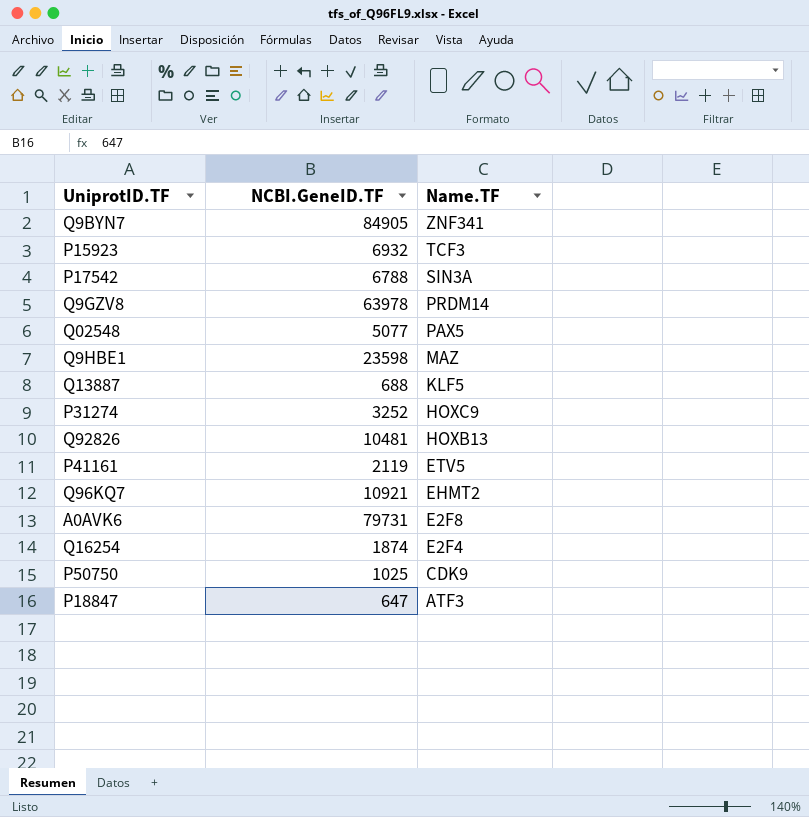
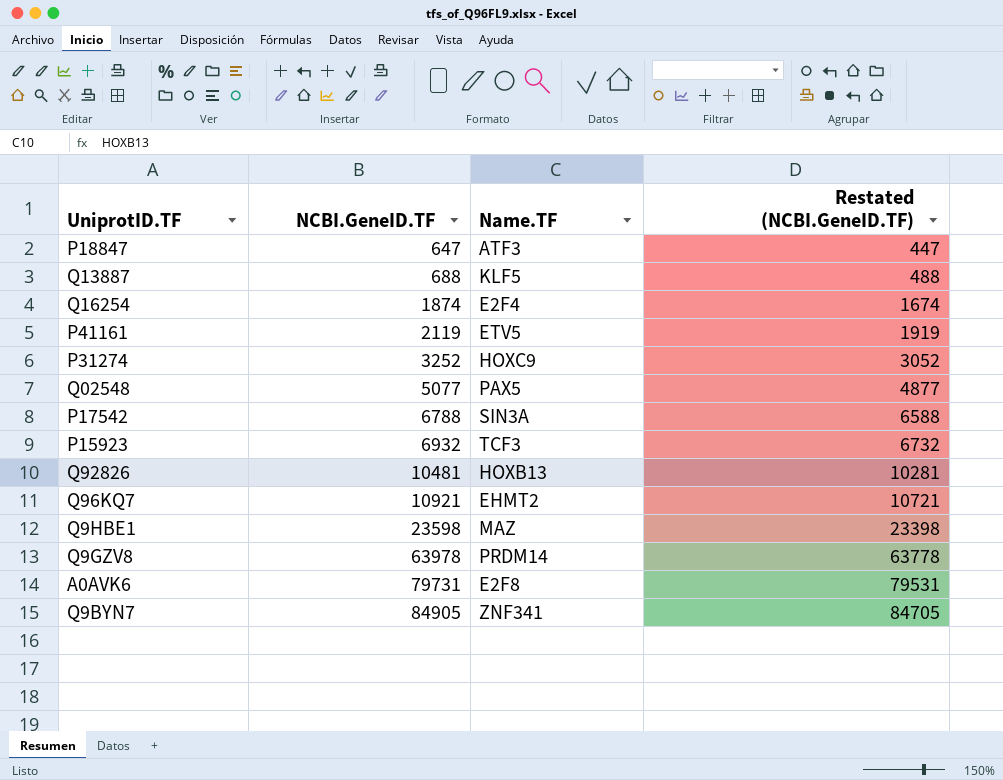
row order: Name.TF descending -> NCBI.GeneID.TF ascending
column Restated (NCBI.GeneID.TF) | formula: none -> [NCBI.GeneID.TF] - 200
row P50750: 1025 | CDK9 -> none

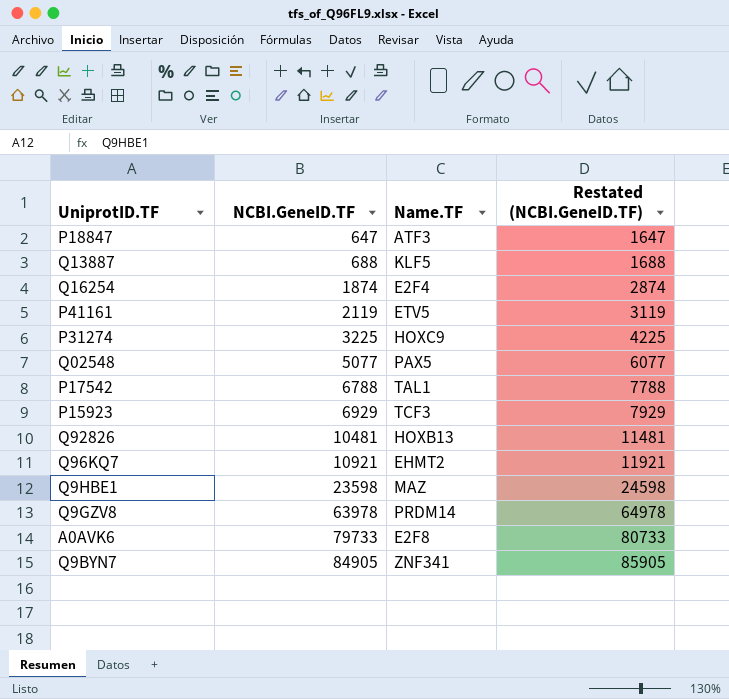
column Restated (NCBI.GeneID.TF) | formula: [NCBI.GeneID.TF] - 200 -> [NCBI.GeneID.TF] + 1000
P31274 | NCBI.GeneID.TF: 3252 -> 3225
P17542 | Name.TF: SIN3A -> TAL1
P15923 | NCBI.GeneID.TF: 6932 -> 6929
A0AVK6 | NCBI.GeneID.TF: 79731 -> 79733

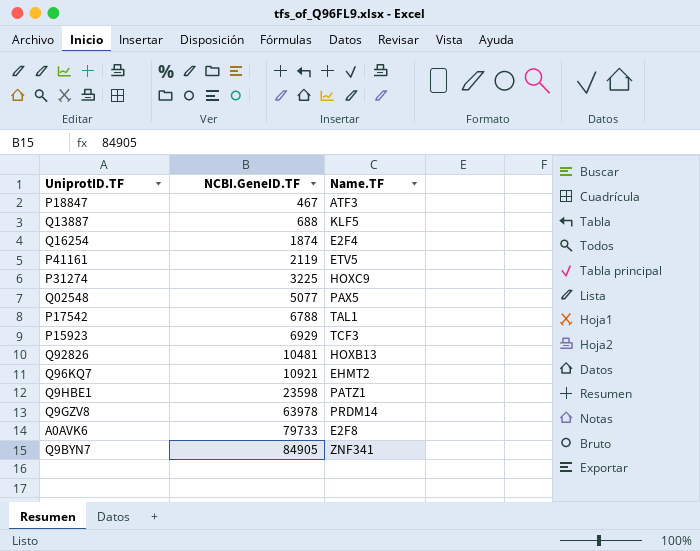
column Restated (NCBI.GeneID.TF) | formula: [NCBI.GeneID.TF] + 1000 -> none
P18847 | NCBI.GeneID.TF: 647 -> 467
Q9HBE1 | Name.TF: MAZ -> PATZ1

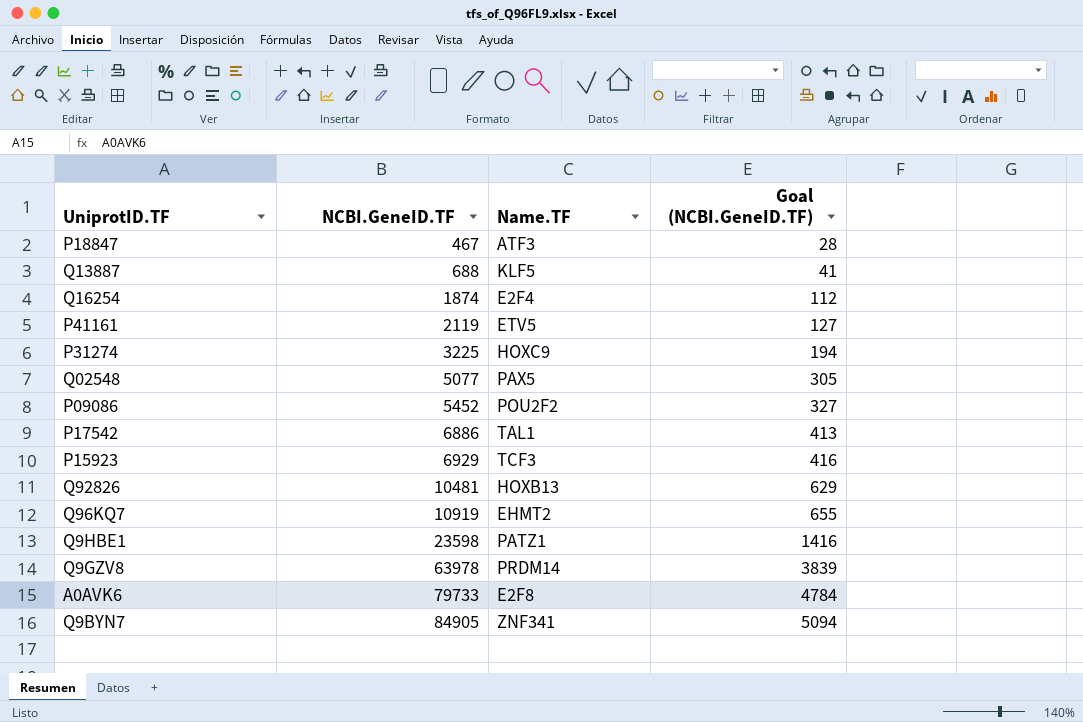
column Goal (NCBI.GeneID.TF) | formula: none -> [NCBI.GeneID.TF] * 0.06
row P09086: none -> 5452 | POU2F2 | 327
P17542 | NCBI.GeneID.TF: 6788 -> 6886
Q96KQ7 | NCBI.GeneID.TF: 10921 -> 10919

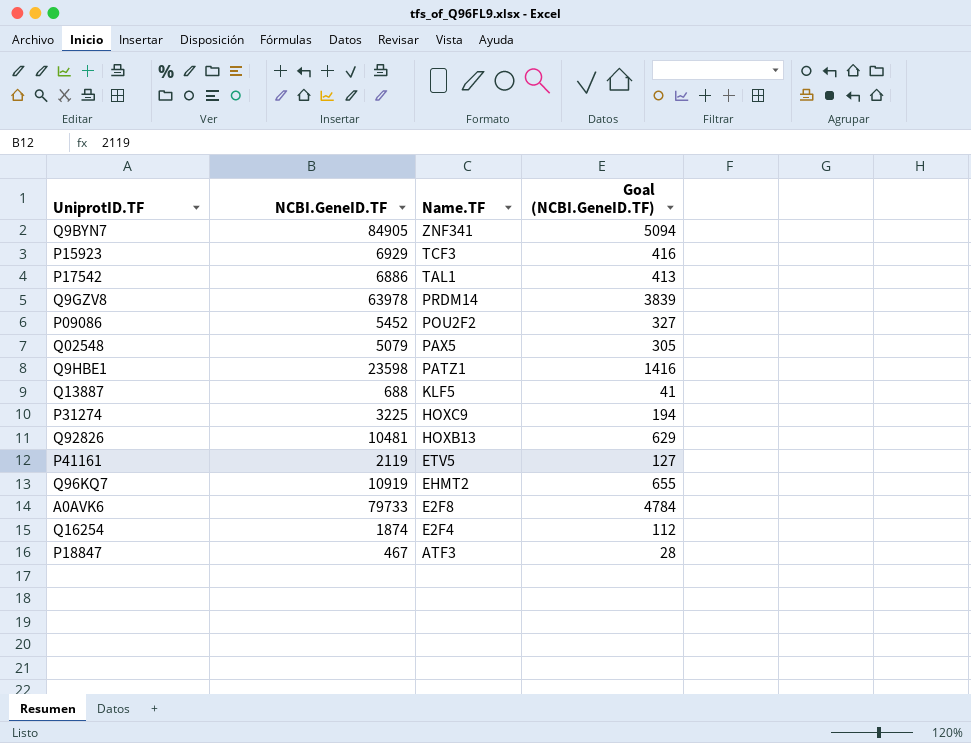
row order: NCBI.GeneID.TF ascending -> Name.TF descending
Q02548 | NCBI.GeneID.TF: 5077 -> 5079

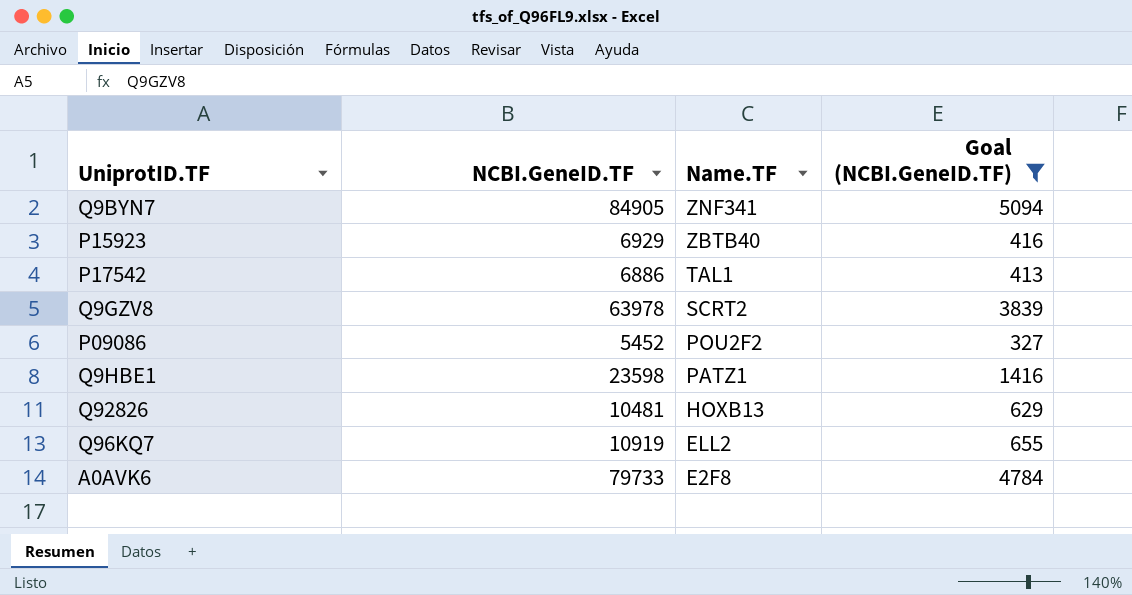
filter: none -> Goal (NCBI.GeneID.TF) >= 327
P15923 | Name.TF: TCF3 -> ZBTB40
Q9GZV8 | Name.TF: PRDM14 -> SCRT2
Q96KQ7 | Name.TF: EHMT2 -> ELL2

